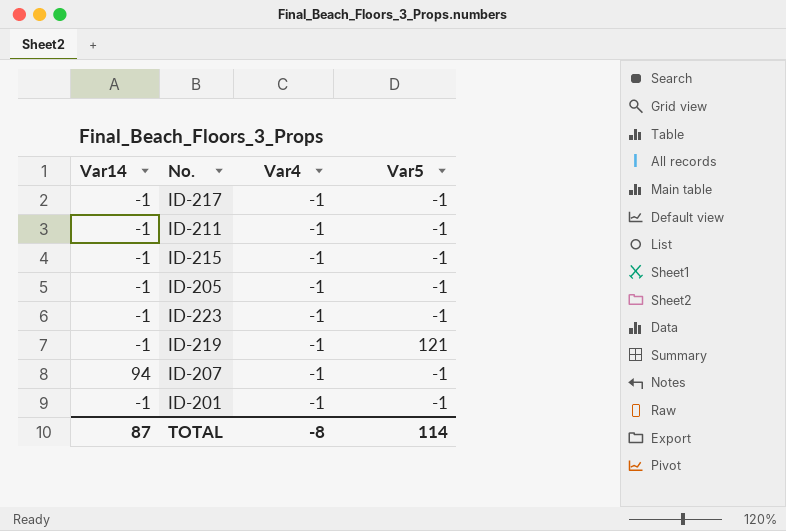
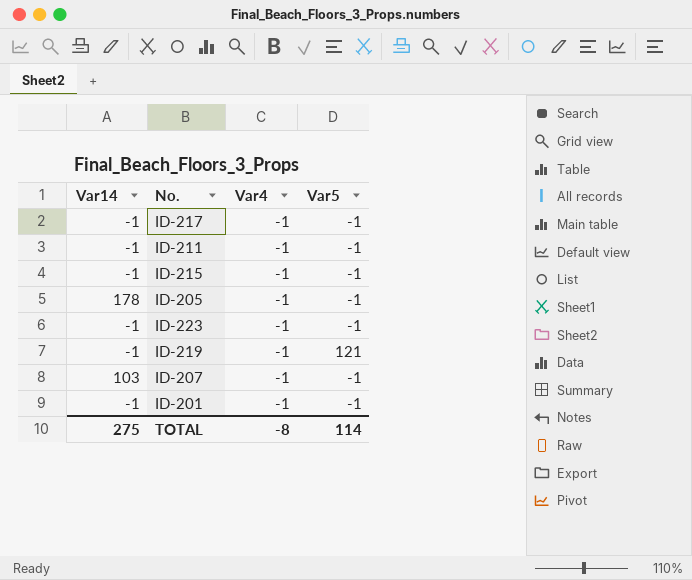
ID-205 | Var14: -1 -> 178
ID-207 | Var14: 94 -> 103
TOTAL | Var14: 87 -> 275

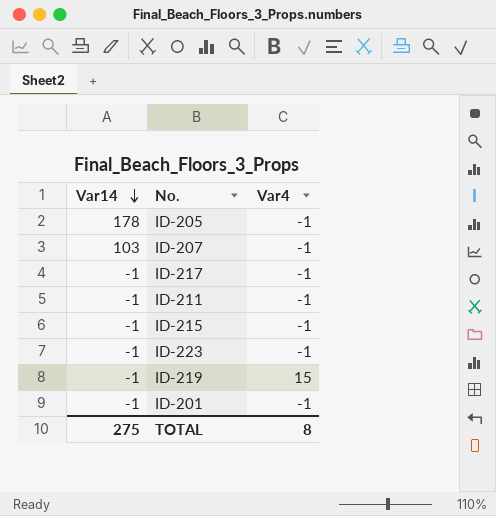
row order: none -> Var14 descending
column Var5 | position: 4 -> none
ID-219 | Var4: -1 -> 15
TOTAL | Var4: -8 -> 8

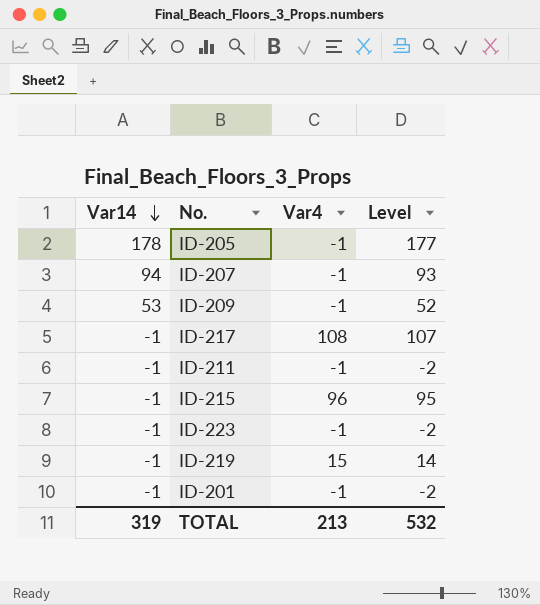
column Level | formula: none -> [Var14] + [Var4]
ID-207 | Var14: 103 -> 94
row ID-209: none -> 53 | -1 | 52
ID-217 | Var4: -1 -> 108
ID-215 | Var4: -1 -> 96
TOTAL | Var14: 275 -> 319
TOTAL | Var4: 8 -> 213

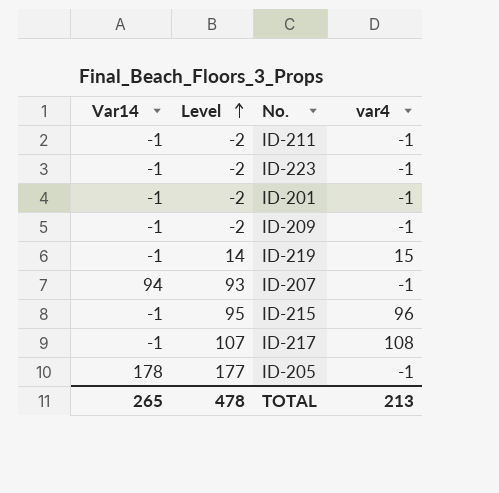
row order: Var14 descending -> Level ascending
column Level | position: 4 -> 2
column name: Var4 -> var4
ID-209 | Var14: 53 -> -1
ID-209 | Level: 52 -> -2
TOTAL | Var14: 319 -> 265
TOTAL | Level: 532 -> 478

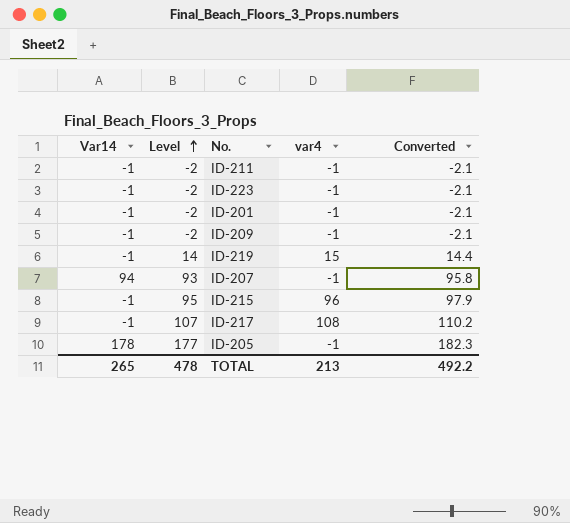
column Converted | formula: none -> [Level] * 1.03

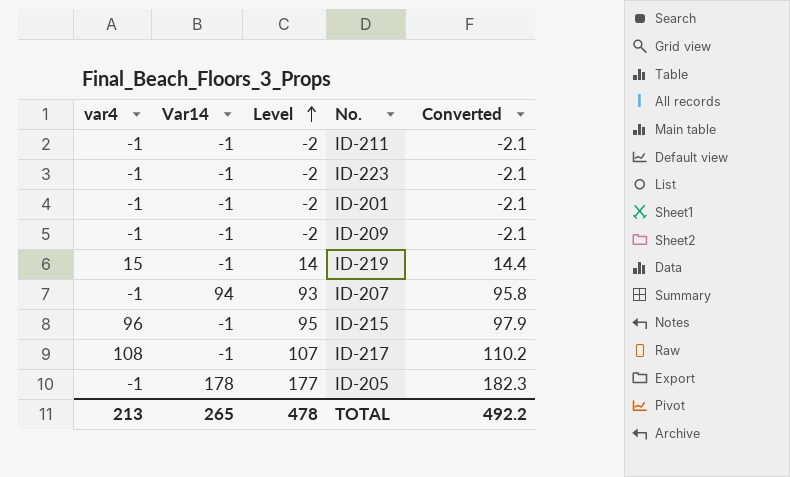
column var4 | position: 4 -> 1

